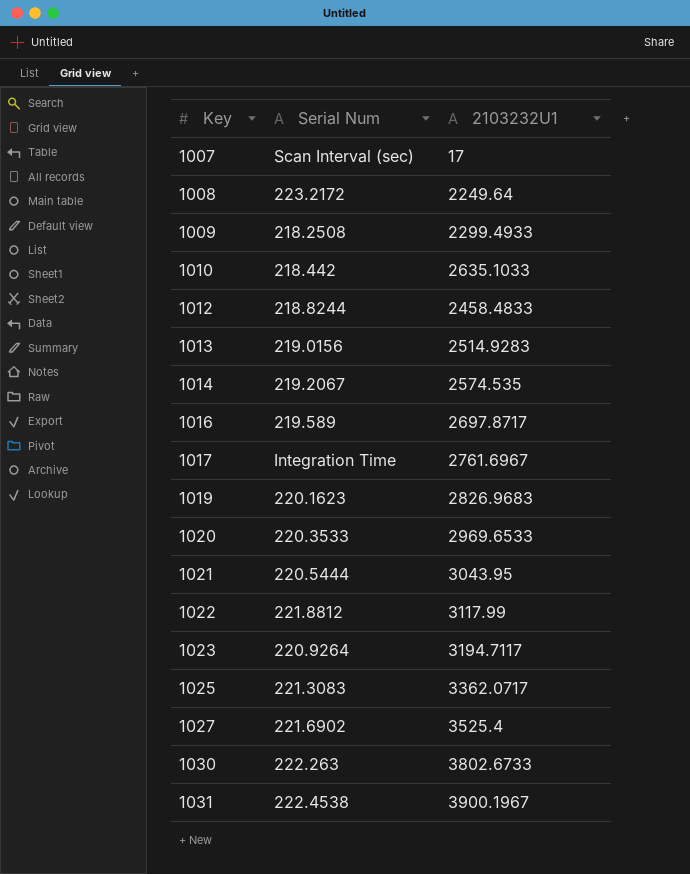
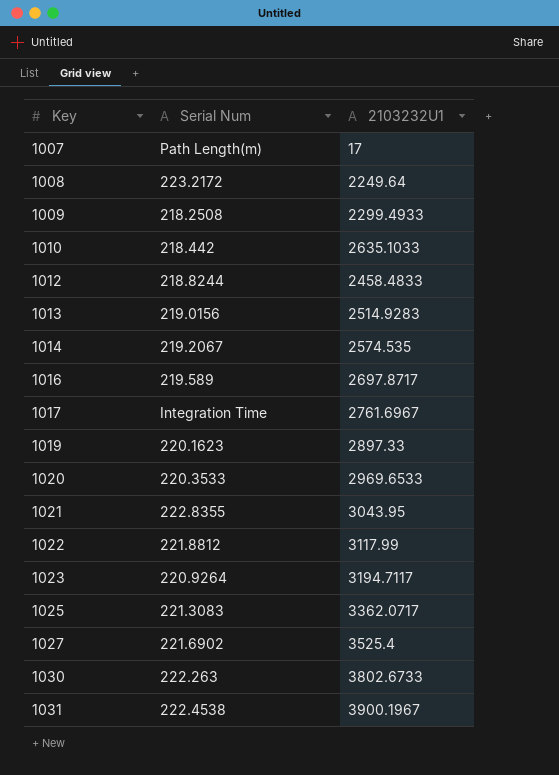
1007 | Serial Num: Scan Interval (sec) -> Path Length(m)
1019 | 2103232U1: 2826.9683 -> 2897.33
1021 | Serial Num: 220.5444 -> 222.8355

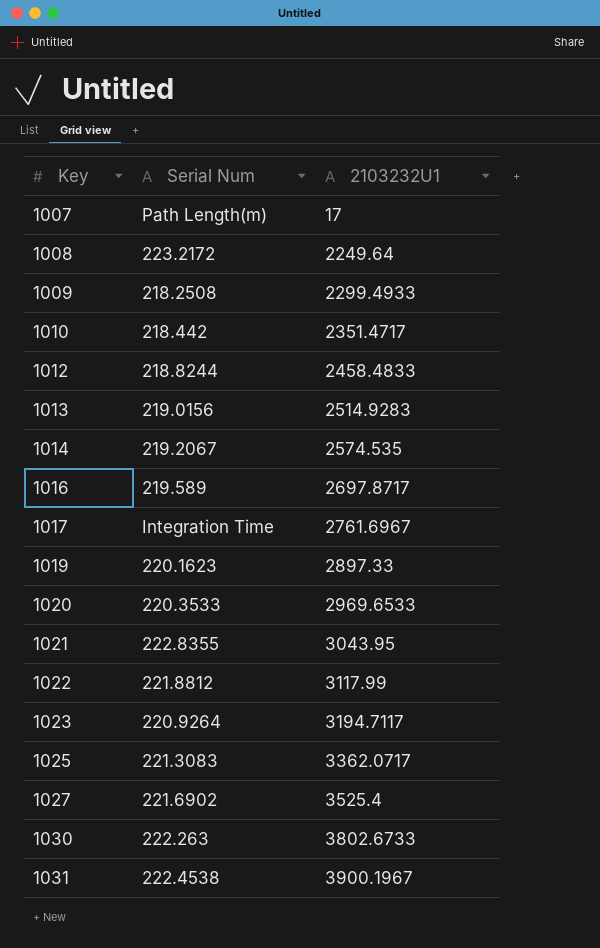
1010 | 2103232U1: 2635.1033 -> 2351.4717

